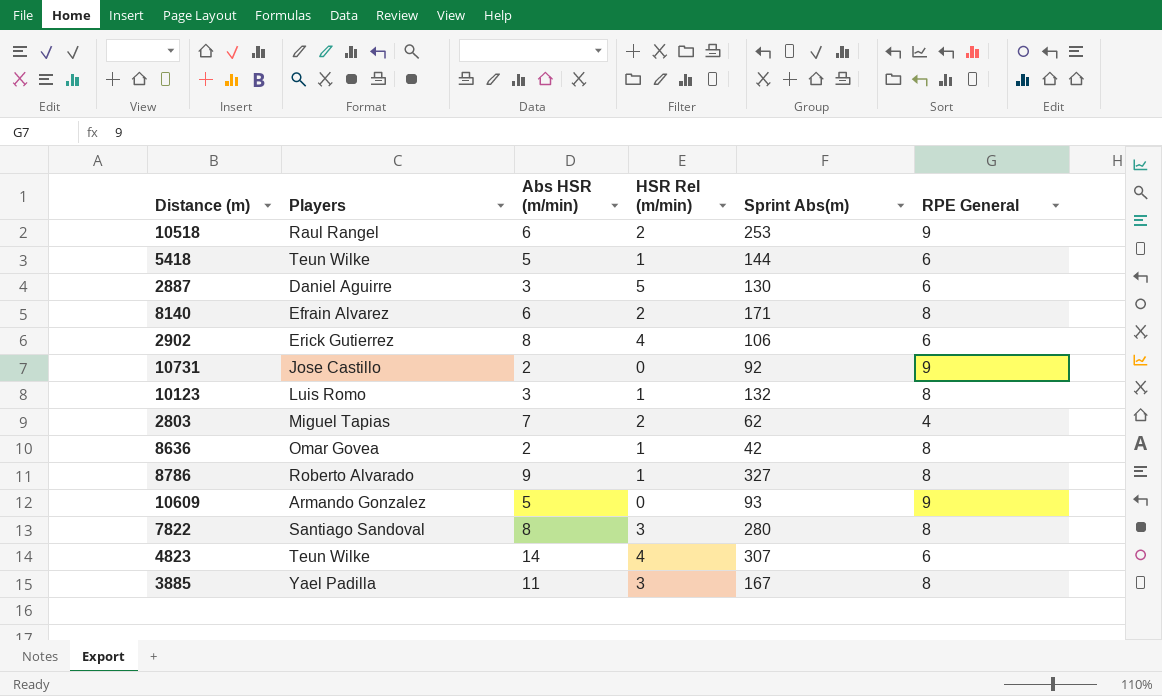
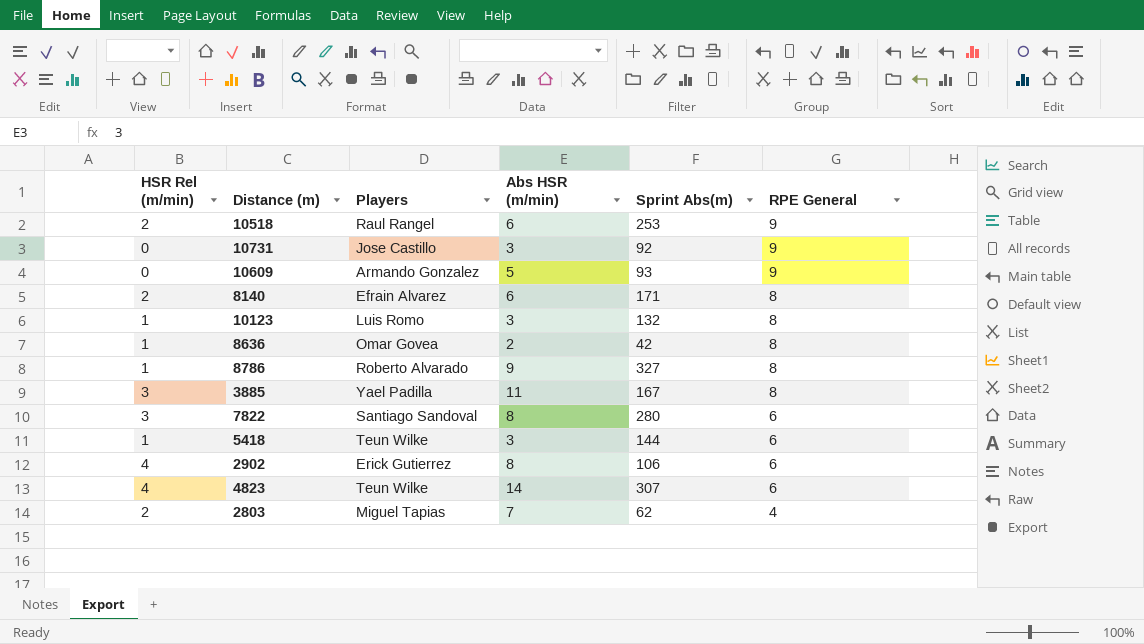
row order: none -> RPE General descending
column HSR Rel (m/min) | position: 4 -> 1
row 2887: Daniel Aguirre | 3 | 5 | 130 | 6 -> none
10731 | Abs HSR (m/min): 2 -> 3
7822 | RPE General: 8 -> 6
5418 | Abs HSR (m/min): 5 -> 3

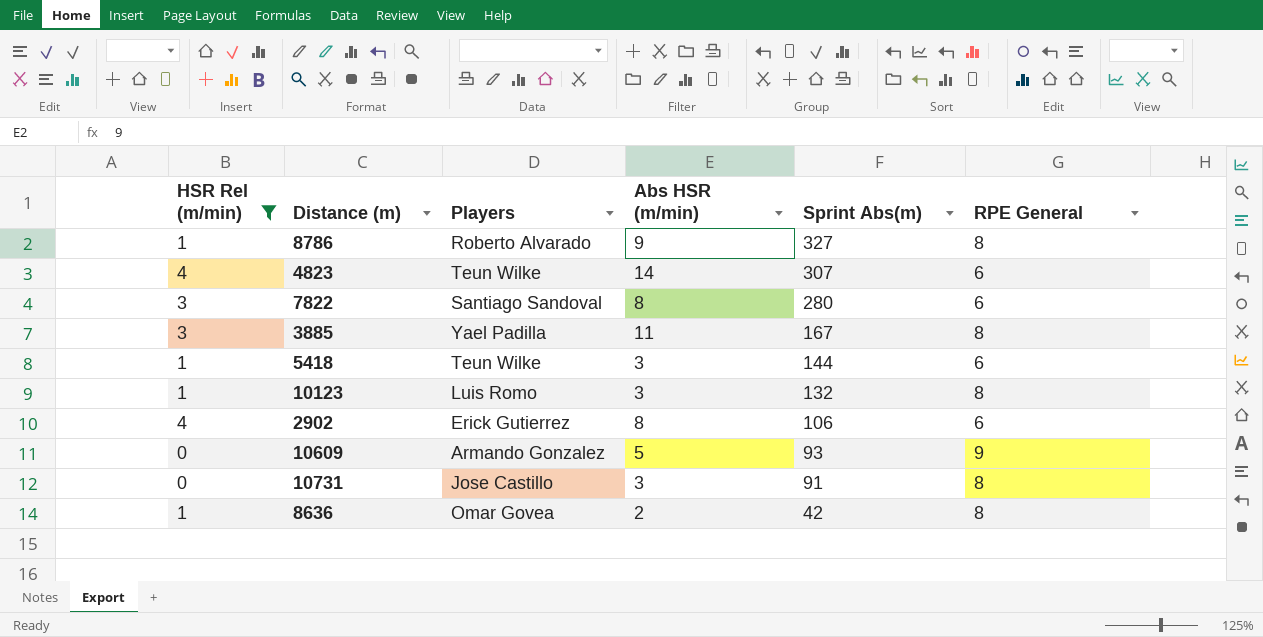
filter: none -> HSR Rel (m/min) != 2
row order: RPE General descending -> Sprint Abs(m) descending
10731 | Sprint Abs(m): 92 -> 91
10731 | RPE General: 9 -> 8

